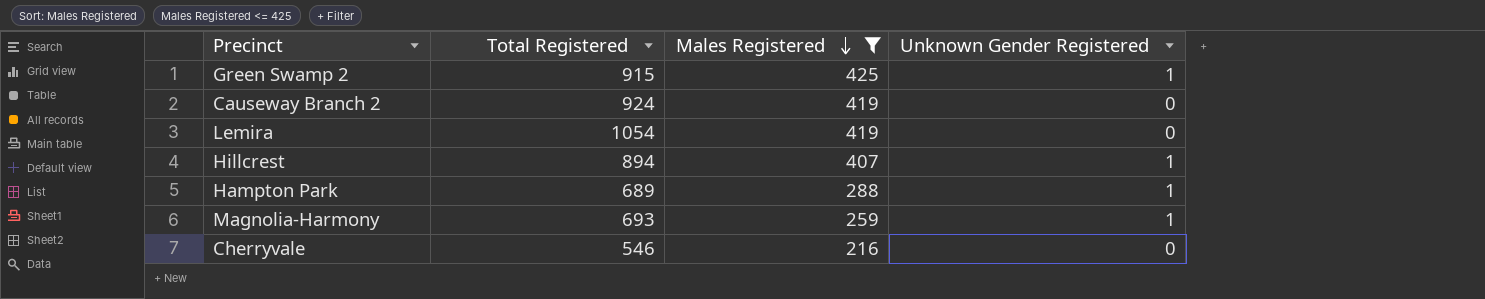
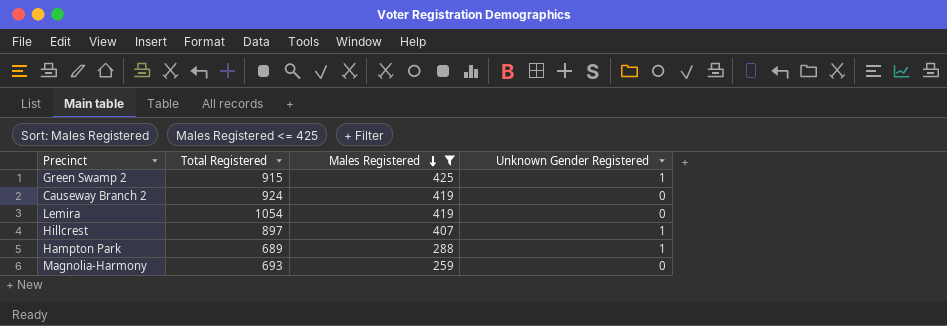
row Cherryvale: 546 | 216 | 0 -> none
Hillcrest | Total Registered: 894 -> 897
Magnolia-Harmony | Unknown Gender Registered: 1 -> 0

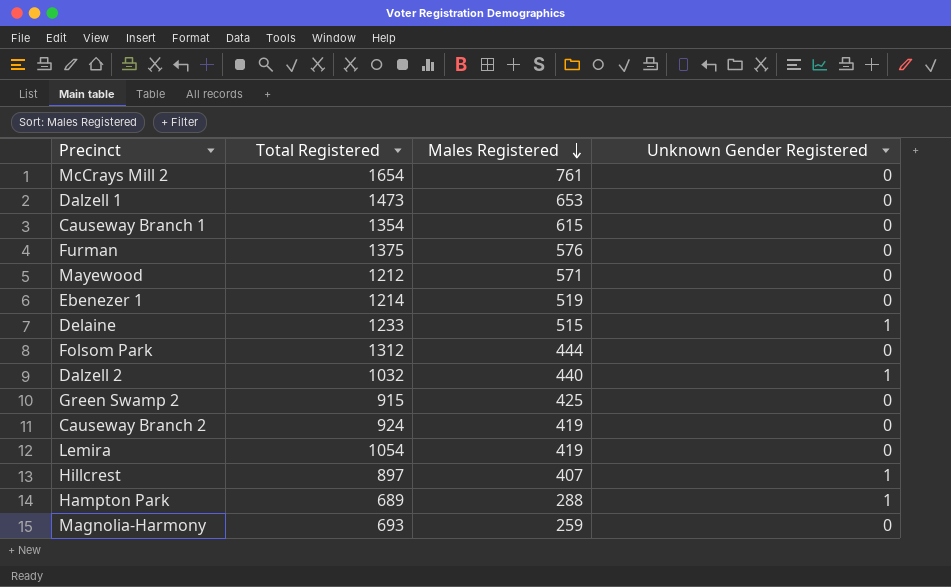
filter: Males Registered <= 425 -> none
Green Swamp 2 | Unknown Gender Registered: 1 -> 0

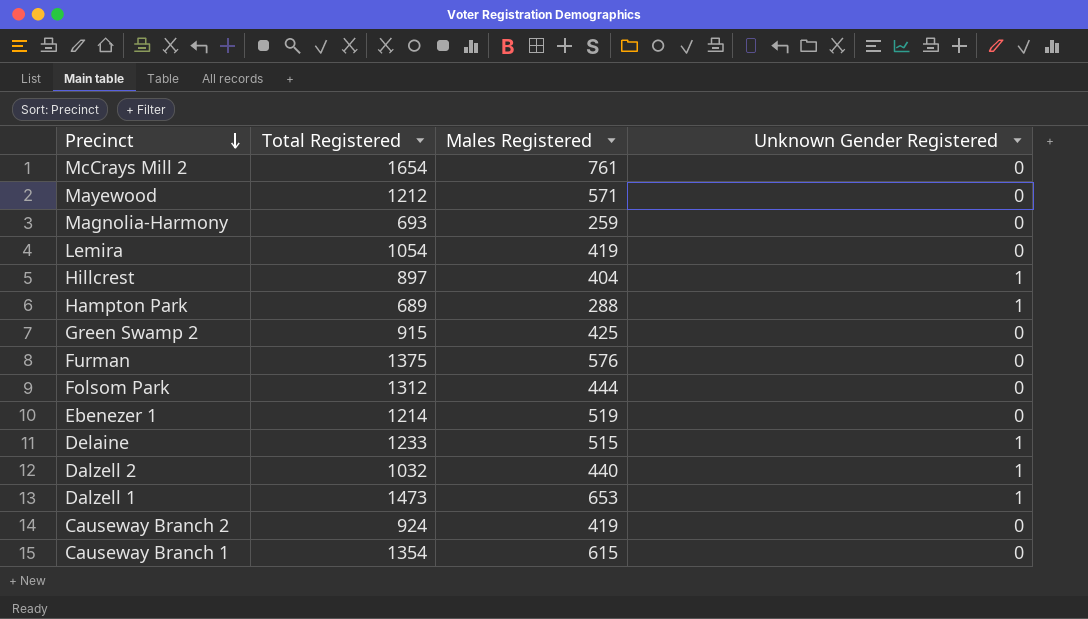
row order: Males Registered descending -> Precinct descending
Hillcrest | Males Registered: 407 -> 404
Dalzell 1 | Unknown Gender Registered: 0 -> 1

